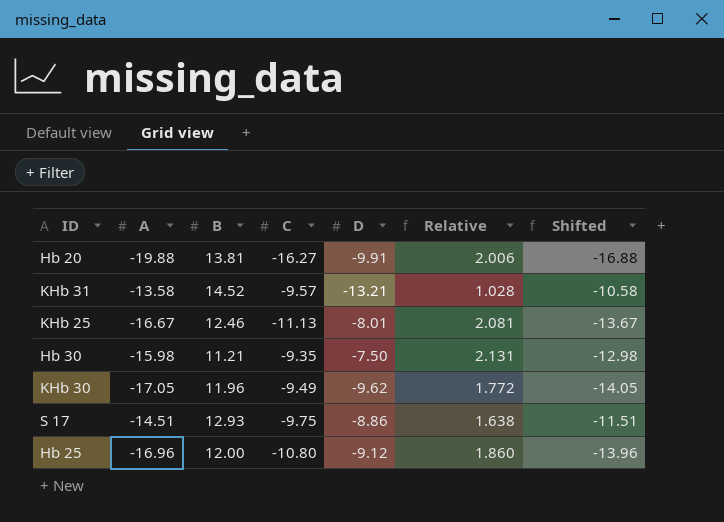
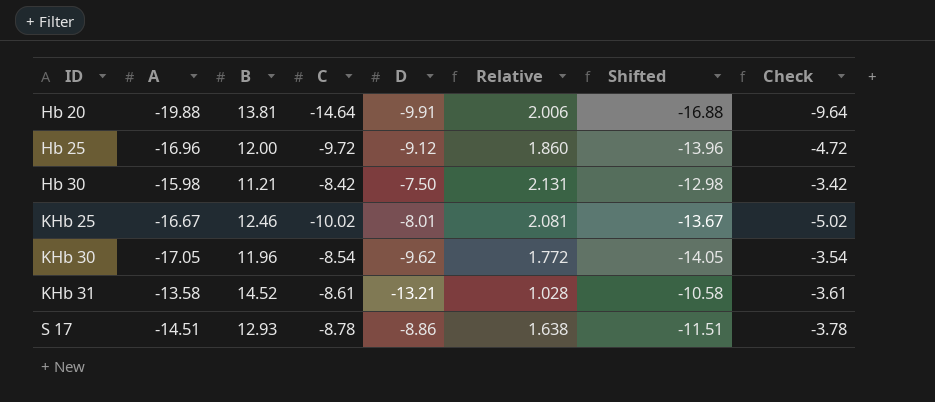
row order: none -> ID ascending
column Check | formula: none -> [C] + 5
Hb 20 | C: -16.27 -> -14.64
Hb 25 | C: -10.80 -> -9.72
Hb 30 | C: -9.35 -> -8.42
KHb 25 | C: -11.13 -> -10.02
KHb 30 | C: -9.49 -> -8.54
KHb 31 | C: -9.57 -> -8.61
S 17 | C: -9.75 -> -8.78

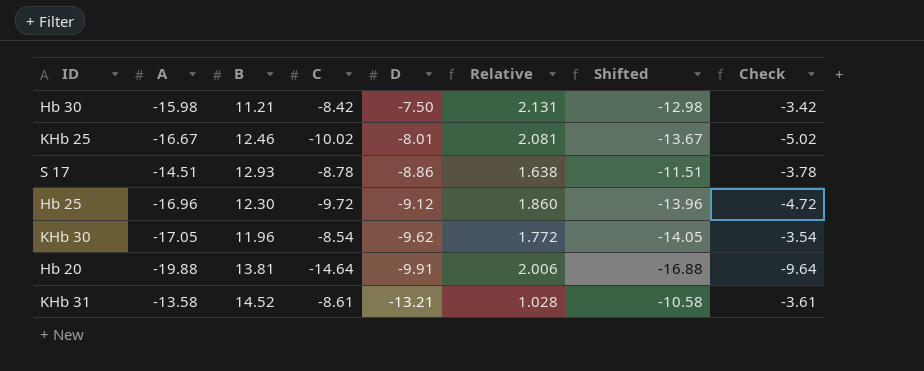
row order: ID ascending -> D descending
Hb 25 | B: 12.00 -> 12.30

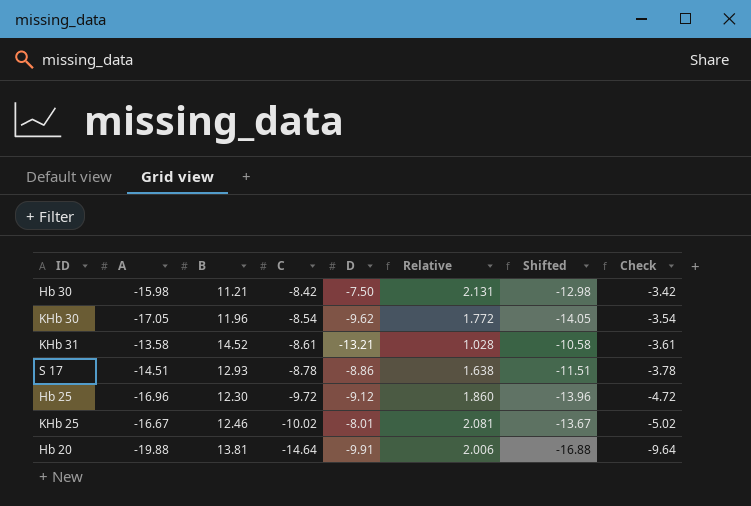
row order: D descending -> C descending

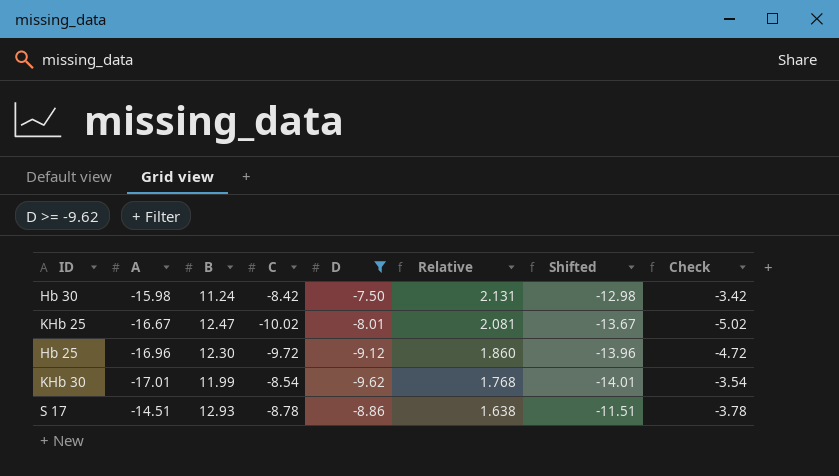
filter: none -> D >= -9.62
row order: C descending -> Relative descending
Hb 30 | B: 11.21 -> 11.24
KHb 25 | B: 12.46 -> 12.47
KHb 30 | A: -17.05 -> -17.01
KHb 30 | B: 11.96 -> 11.99
KHb 30 | Relative: 1.772 -> 1.768
KHb 30 | Shifted: -14.05 -> -14.01

